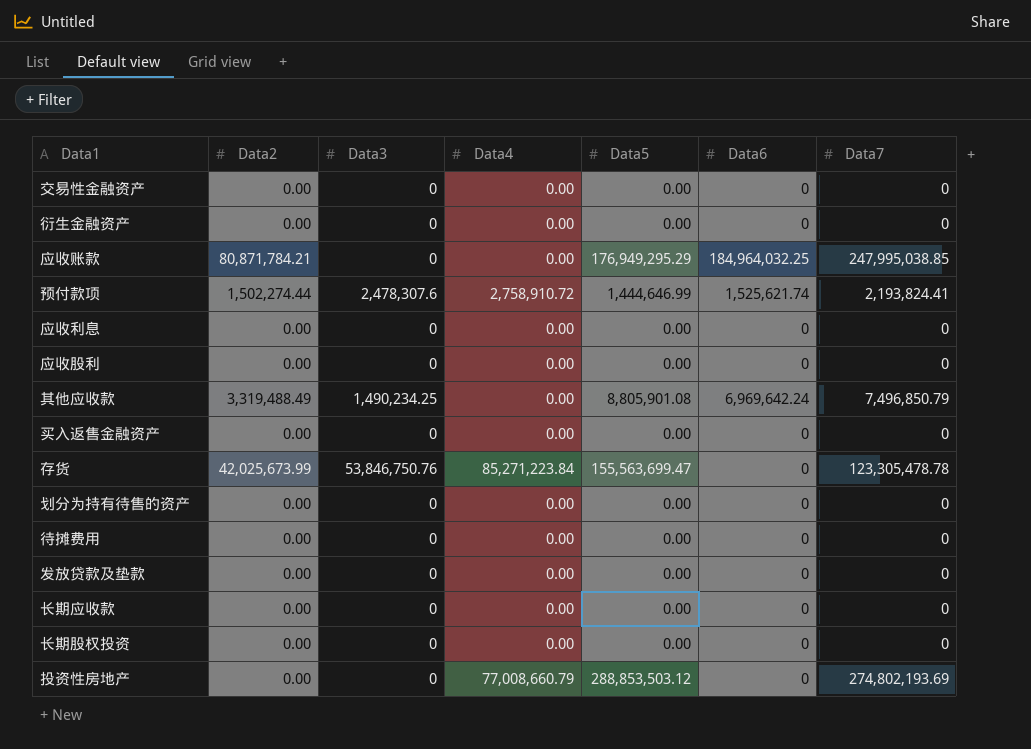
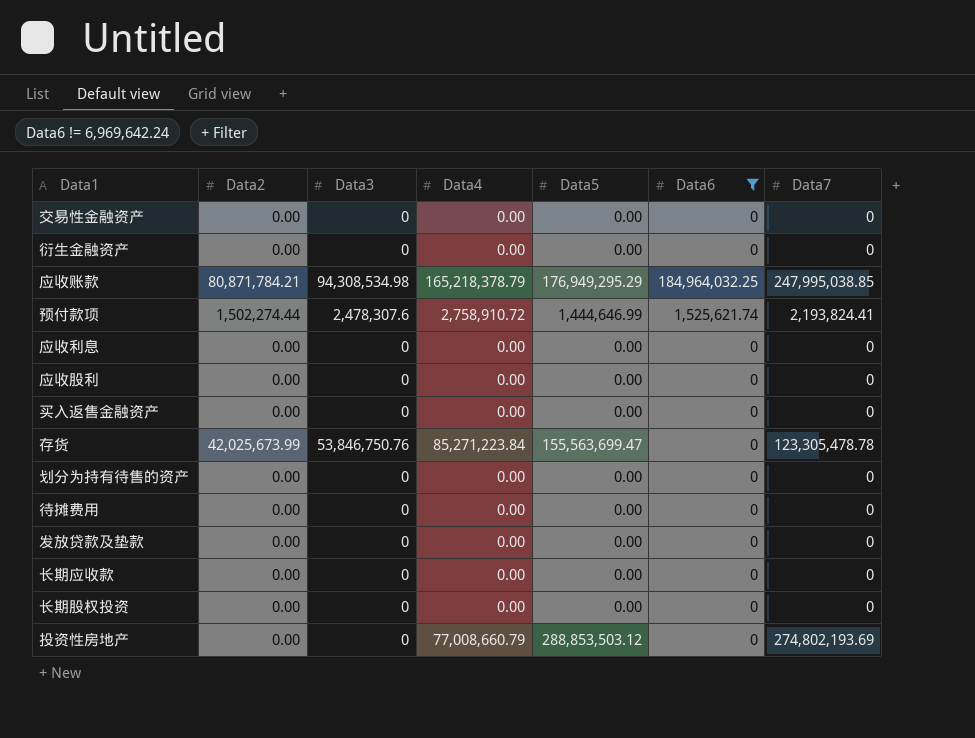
filter: none -> Data6 != 6,969,642.24
应收账款 | Data3: 0 -> 94,308,534.98
应收账款 | Data4: 0.00 -> 165,218,378.79

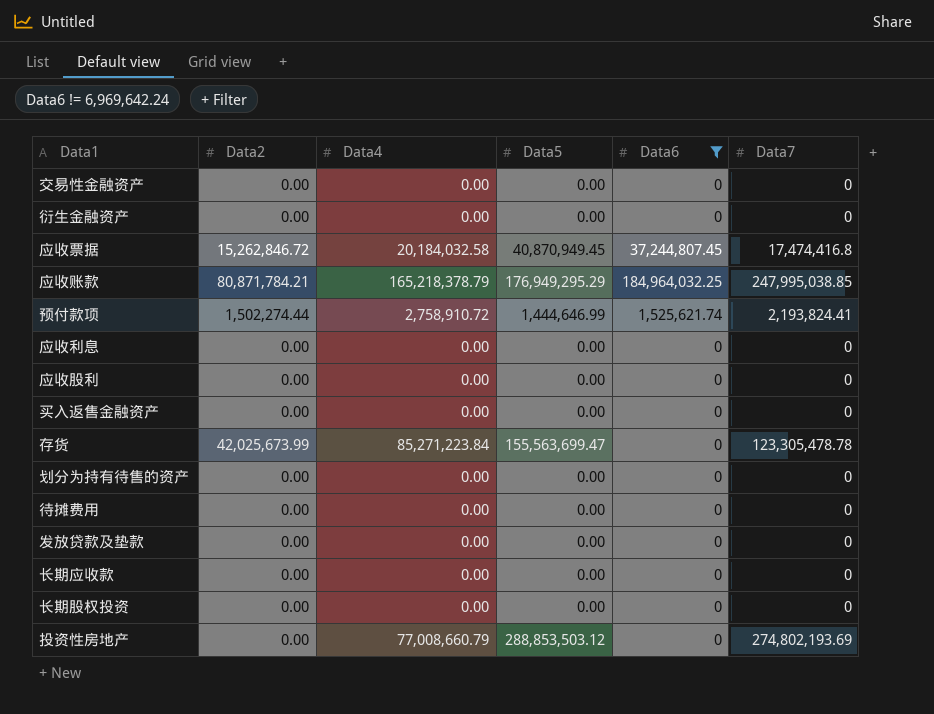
column Data3 | position: 3 -> none
row 应收票据: none -> 15,262,846.72 | 20,184,032.58 | 40,870,949.45 | 37,244,807.45 | 17,474,416.8

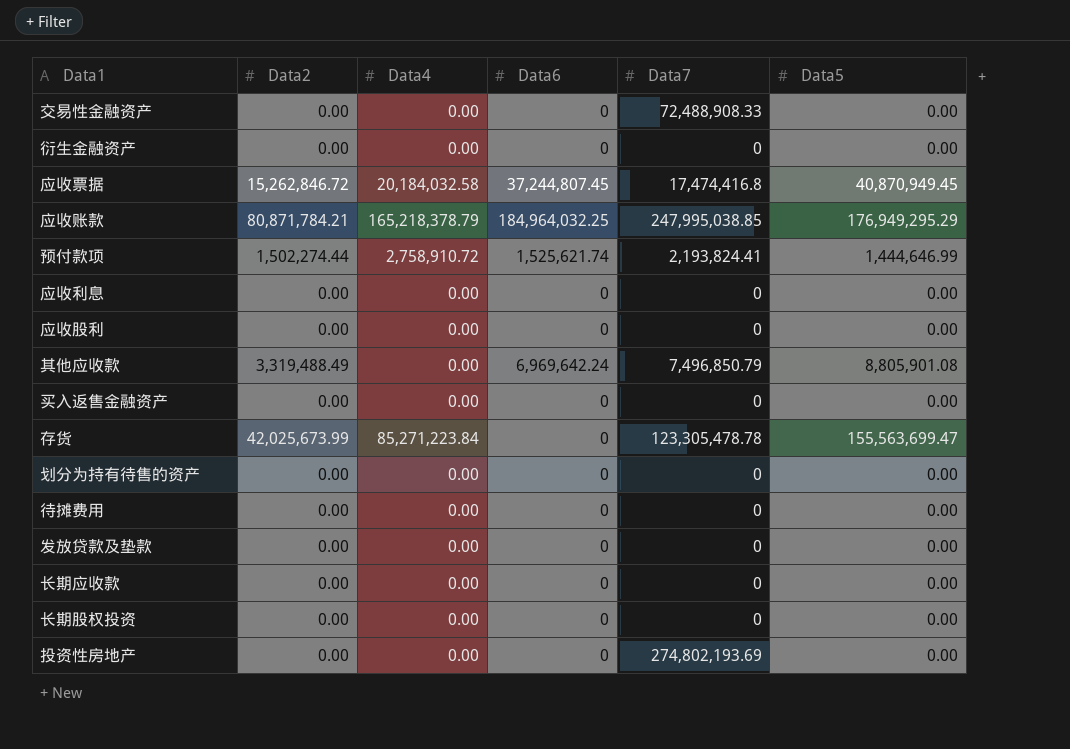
filter: Data6 != 6,969,642.24 -> none
column Data5 | position: 4 -> 6
交易性金融资产 | Data7: 0 -> 72,488,908.33
投资性房地产 | Data4: 77,008,660.79 -> 0.00
投资性房地产 | Data5: 288,853,503.12 -> 0.00

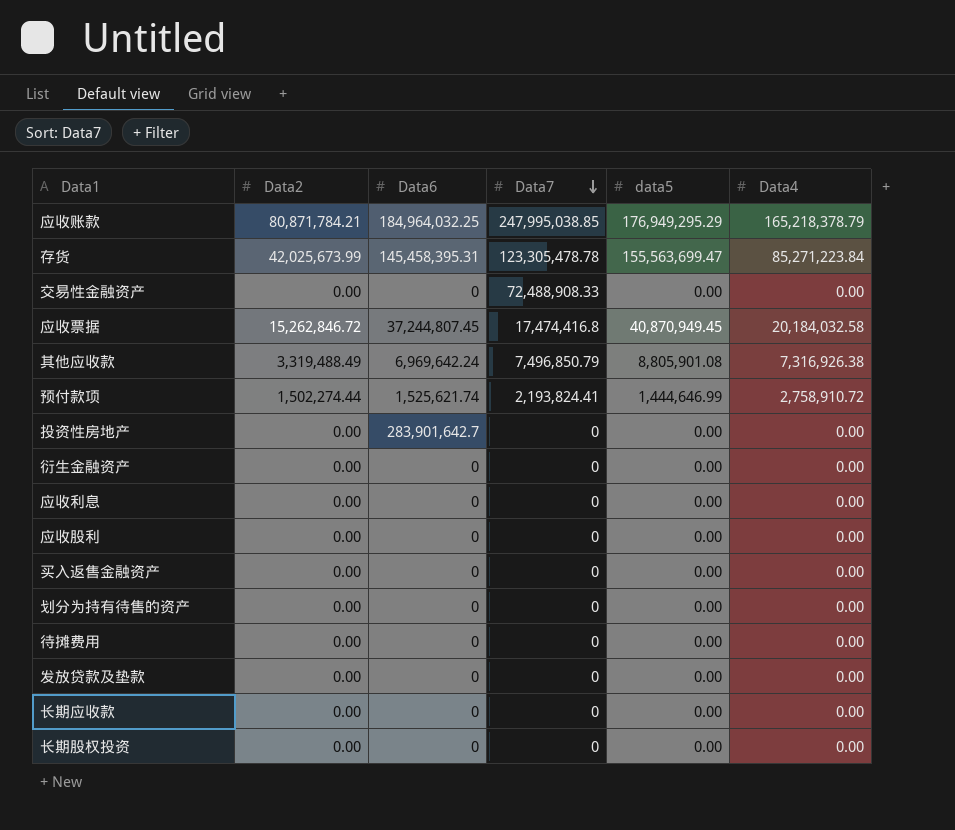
row order: none -> Data7 descending
column name: Data5 -> data5
column Data4 | position: 3 -> 6
存货 | Data6: 0 -> 145,458,395.31
其他应收款 | Data4: 0.00 -> 7,316,926.38
投资性房地产 | Data6: 0 -> 283,901,642.7
投资性房地产 | Data7: 274,802,193.69 -> 0

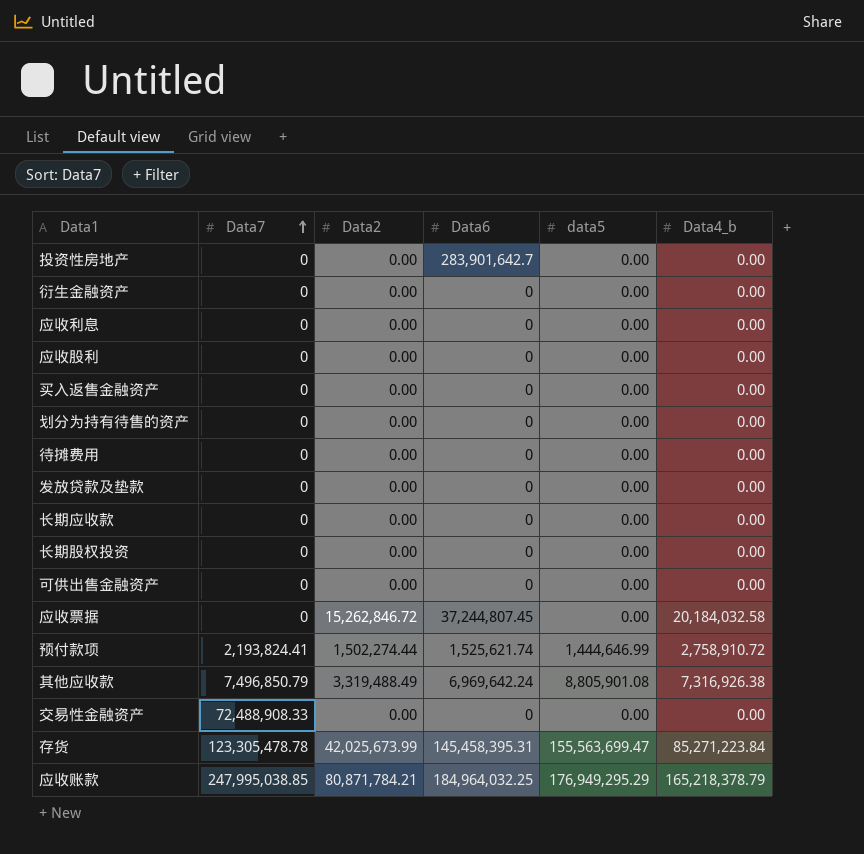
row order: Data7 descending -> Data7 ascending
column Data7 | position: 4 -> 2
column name: Data4 -> Data4_b
row 可供出售金融资产: none -> 0 | 0.00 | 0 | 0.00 | 0.00
应收票据 | Data7: 17,474,416.8 -> 0
应收票据 | data5: 40,870,949.45 -> 0.00

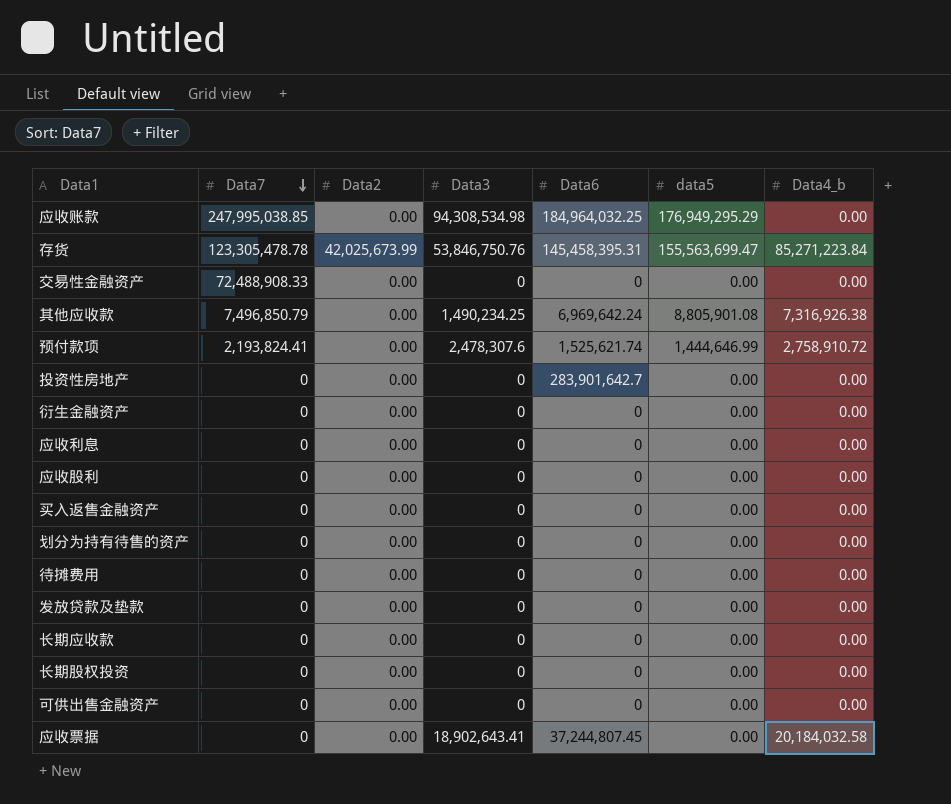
row order: Data7 ascending -> Data7 descending
column Data3 | position: none -> 4
应收账款 | Data2: 80,871,784.21 -> 0.00
应收账款 | Data4_b: 165,218,378.79 -> 0.00
其他应收款 | Data2: 3,319,488.49 -> 0.00
预付款项 | Data2: 1,502,274.44 -> 0.00
应收票据 | Data2: 15,262,846.72 -> 0.00

